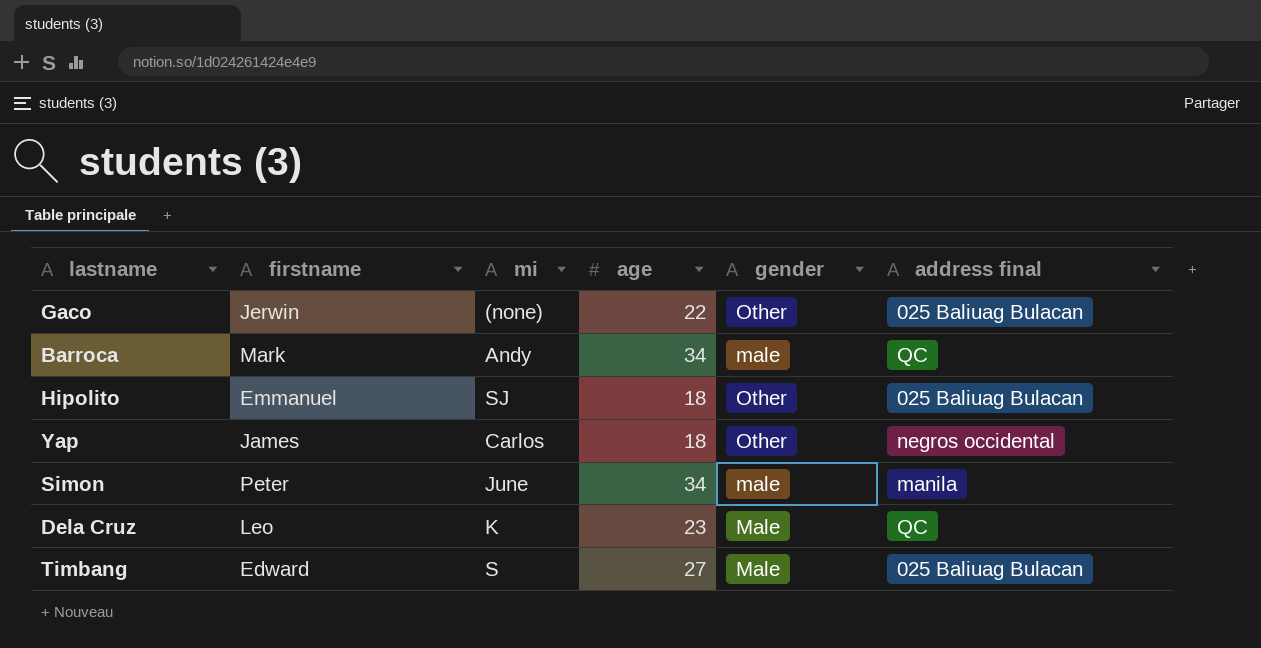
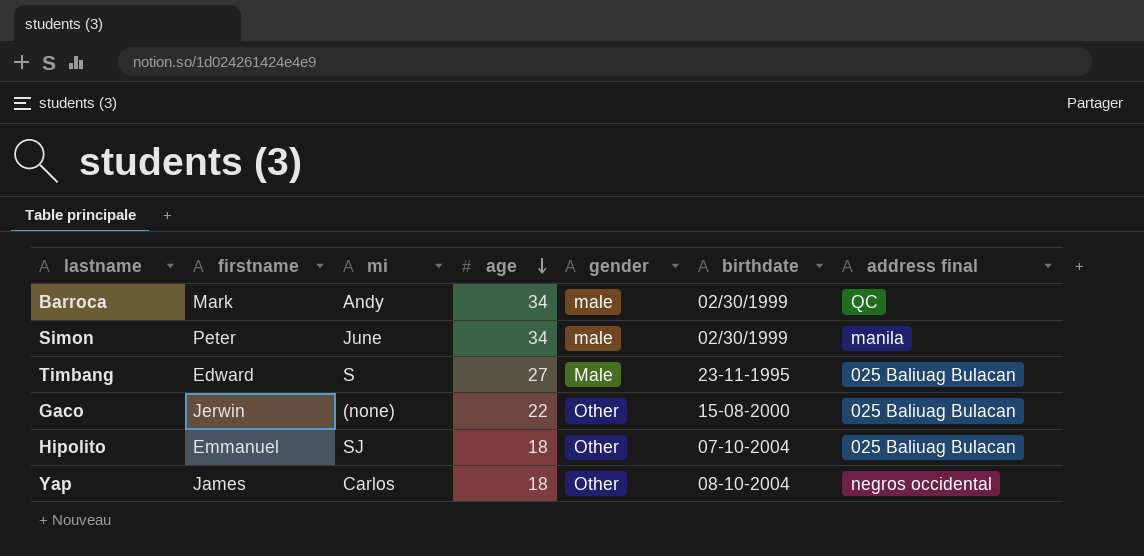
row order: none -> age descending
column birthdate | position: none -> 6
row Dela Cruz: Leo | K | 23 | Male | QC -> none

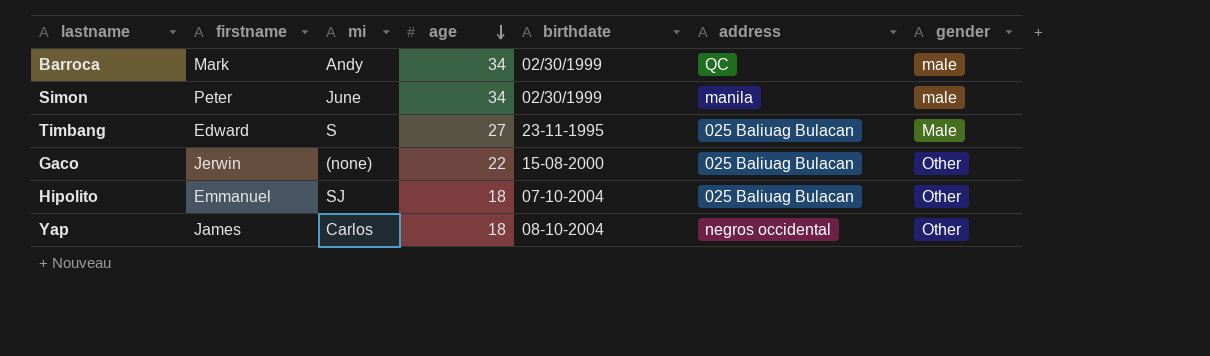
column name: address final -> address
column gender | position: 5 -> 7

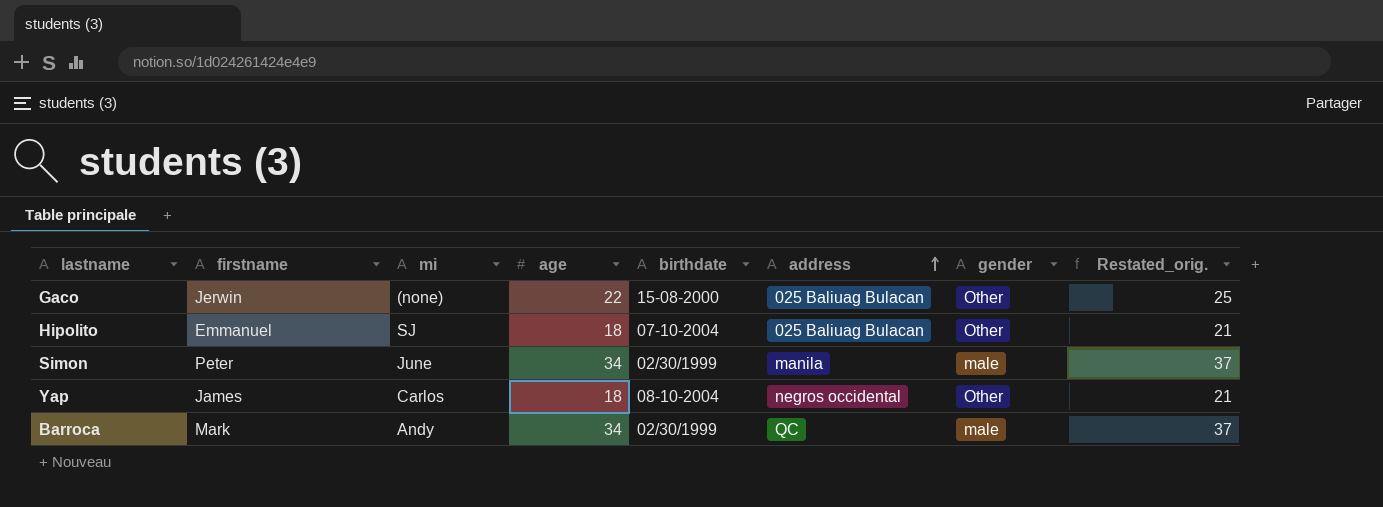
row order: age descending -> address ascending
column Restated_orig. | formula: none -> [age] + 3
row Timbang: Edward | S | 27 | 23-11-1995 | 025 Baliuag Bulacan | Male -> none

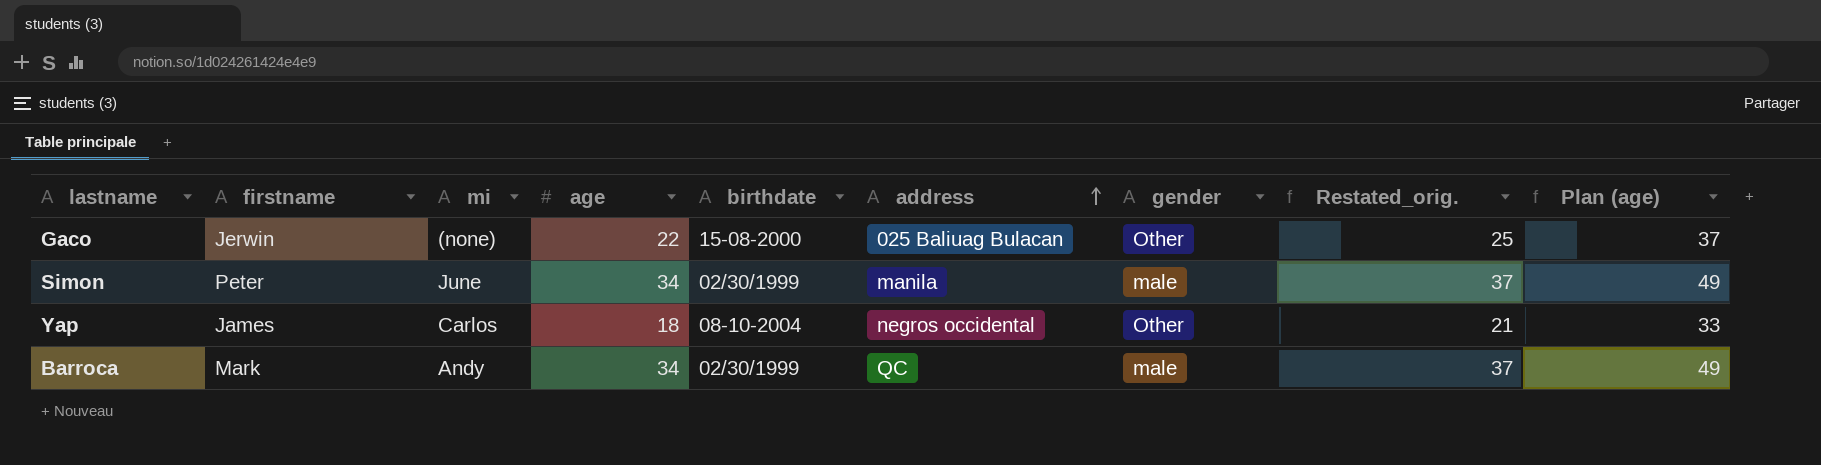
column Plan (age) | formula: none -> [age] + 15
row Hipolito: Emmanuel | SJ | 18 | 07-10-2004 | 025 Baliuag Bulacan | Other | 21 -> none

